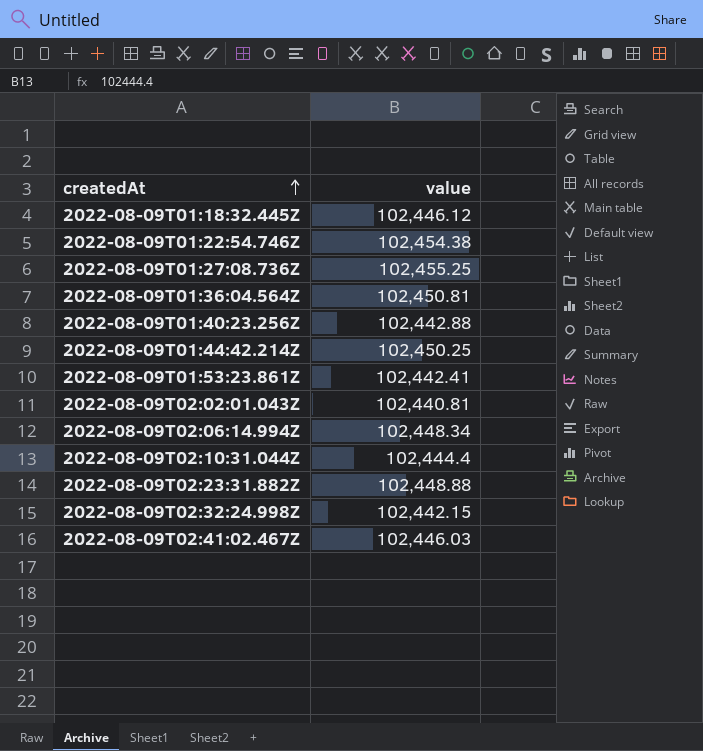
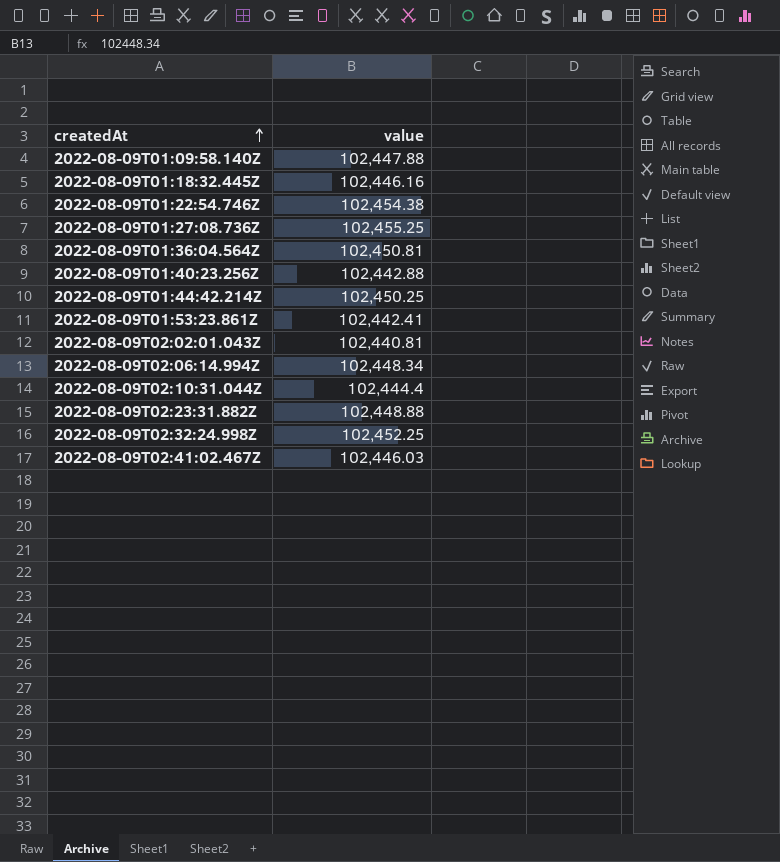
row 2022-08-09T01:09:58.140Z: none -> 102,447.88
2022-08-09T01:18:32.445Z | value: 102,446.12 -> 102,446.16
2022-08-09T02:32:24.998Z | value: 102,442.15 -> 102,452.25

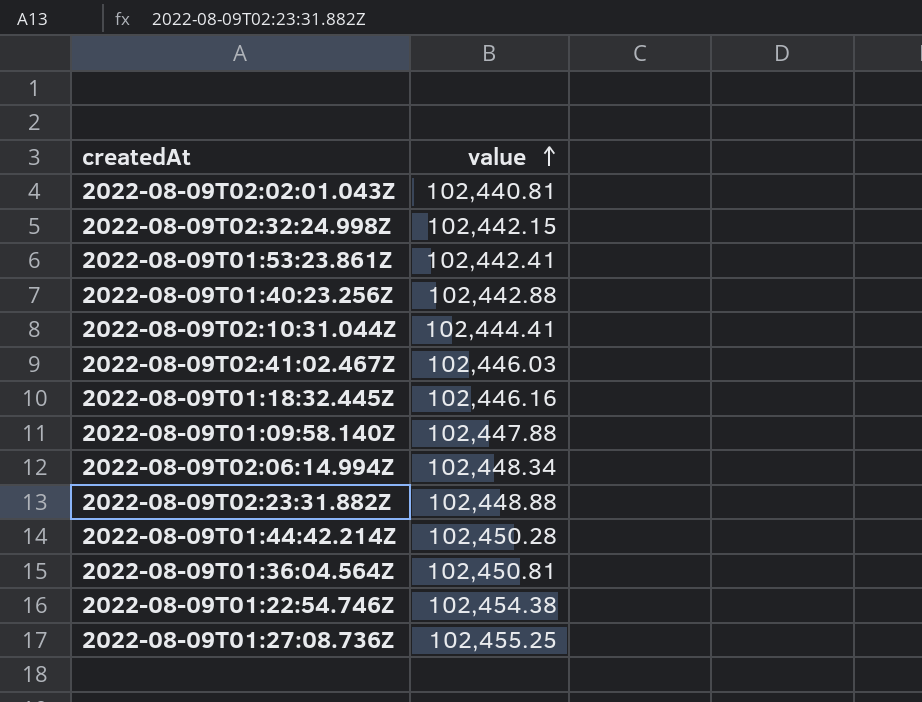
row order: createdAt ascending -> value ascending
2022-08-09T02:32:24.998Z | value: 102,452.25 -> 102,442.15
2022-08-09T02:10:31.044Z | value: 102,444.4 -> 102,444.41
2022-08-09T01:44:42.214Z | value: 102,450.25 -> 102,450.28

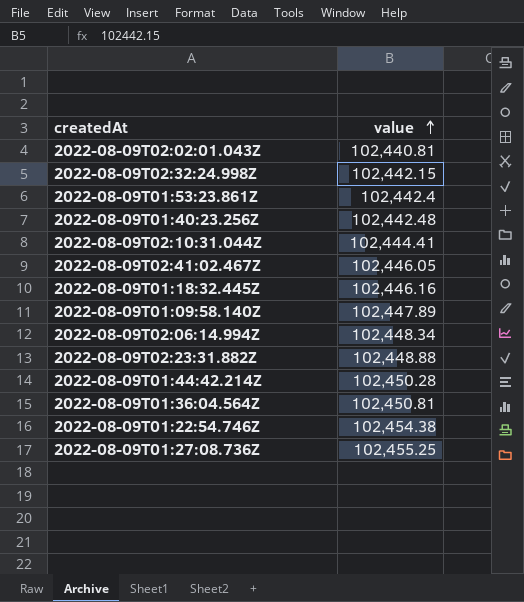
2022-08-09T01:53:23.861Z | value: 102,442.41 -> 102,442.4
2022-08-09T01:40:23.256Z | value: 102,442.88 -> 102,442.48
2022-08-09T02:41:02.467Z | value: 102,446.03 -> 102,446.05
2022-08-09T01:09:58.140Z | value: 102,447.88 -> 102,447.89

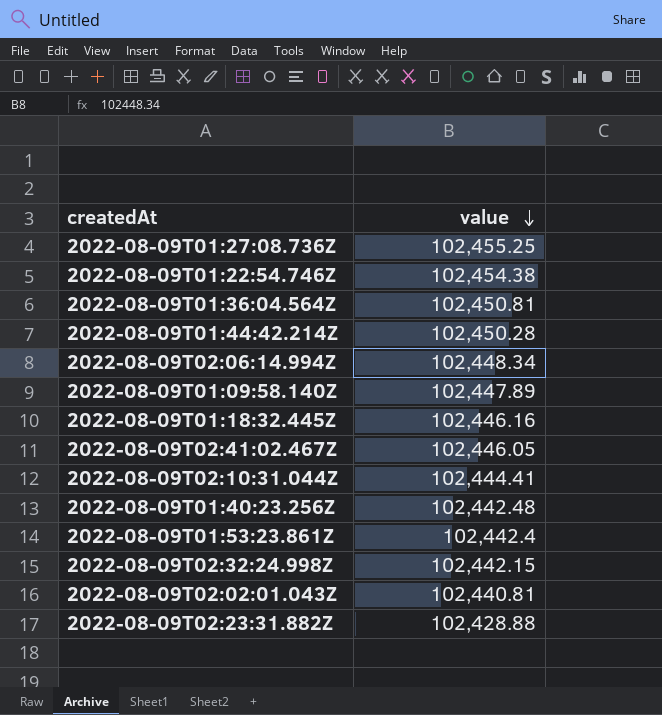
row order: value ascending -> value descending
2022-08-09T02:23:31.882Z | value: 102,448.88 -> 102,428.88

